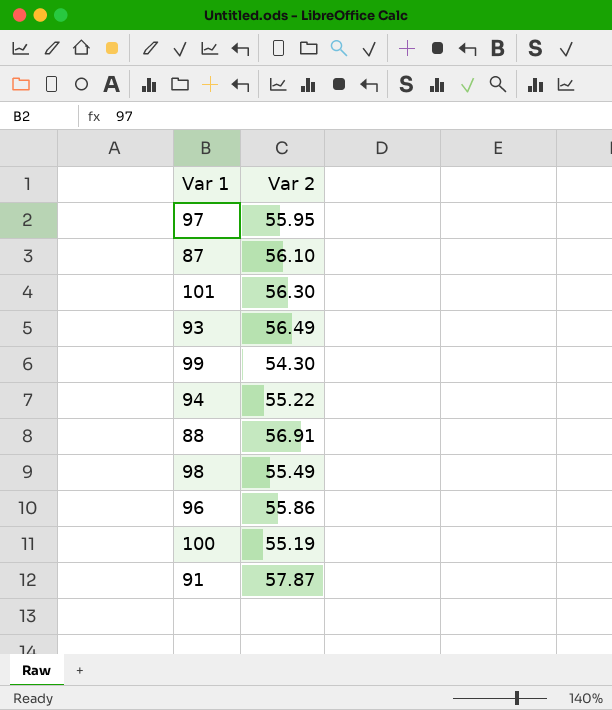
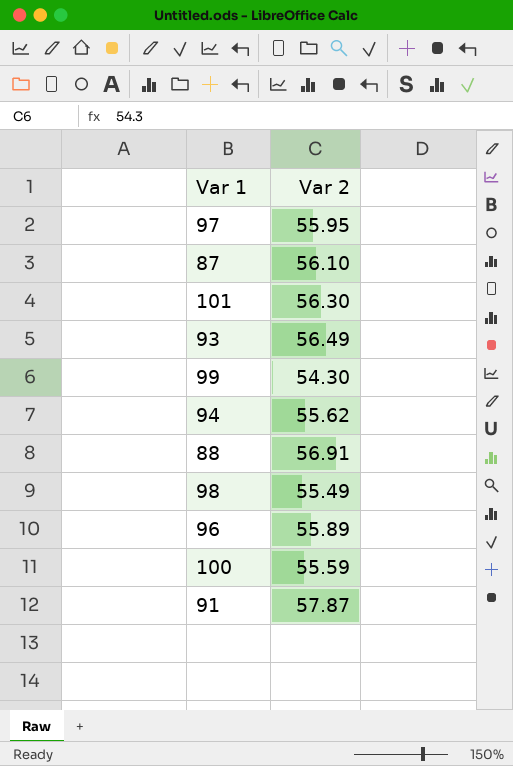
94 | Var 2: 55.22 -> 55.62
96 | Var 2: 55.86 -> 55.89
100 | Var 2: 55.19 -> 55.59

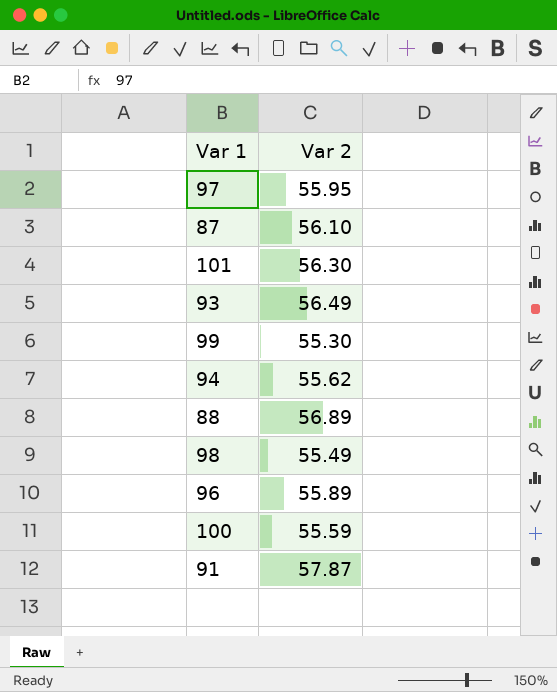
99 | Var 2: 54.30 -> 55.30
88 | Var 2: 56.91 -> 56.89

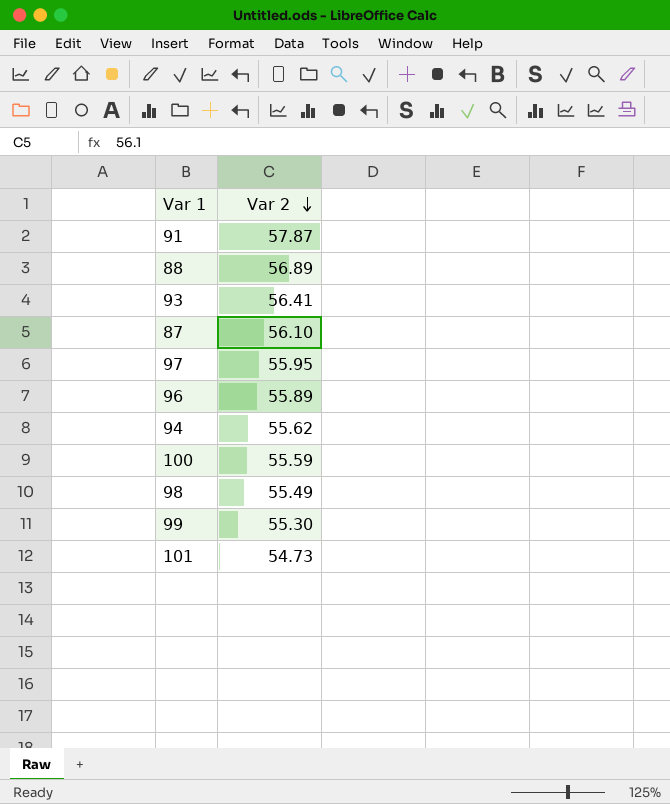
row order: none -> Var 2 descending
93 | Var 2: 56.49 -> 56.41
101 | Var 2: 56.30 -> 54.73

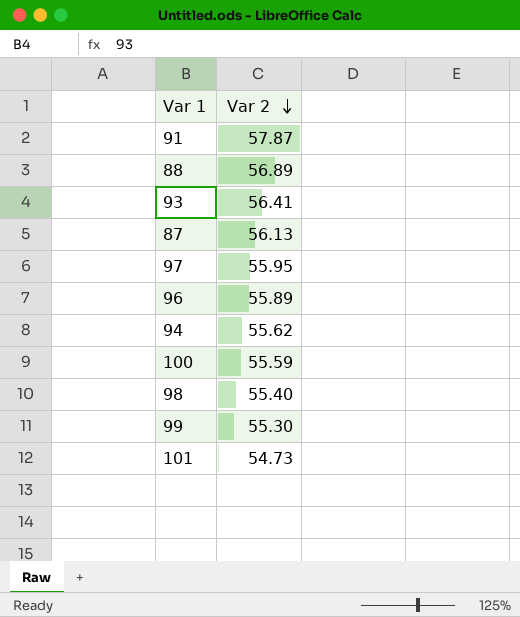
87 | Var 2: 56.10 -> 56.13
98 | Var 2: 55.49 -> 55.40

